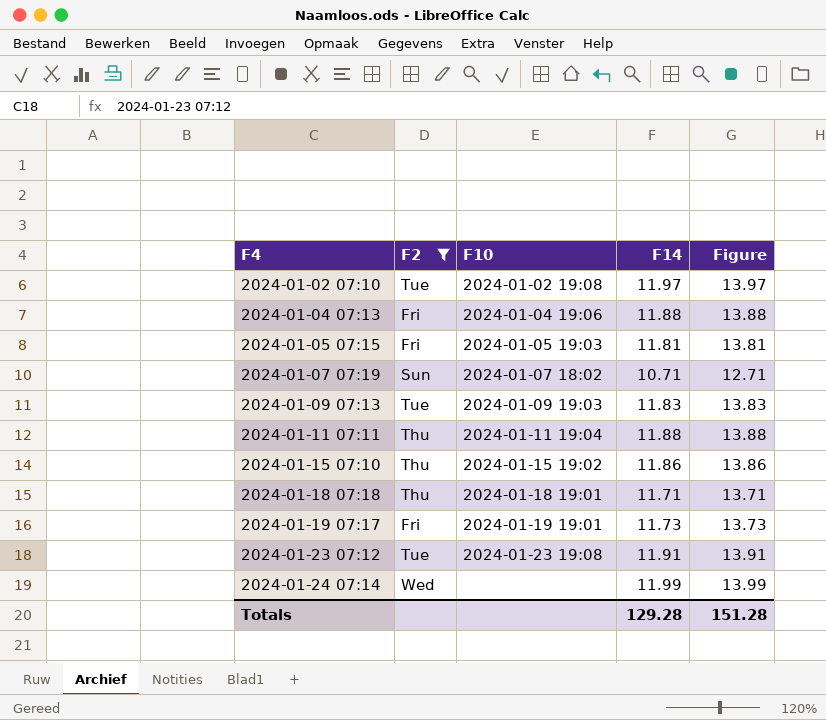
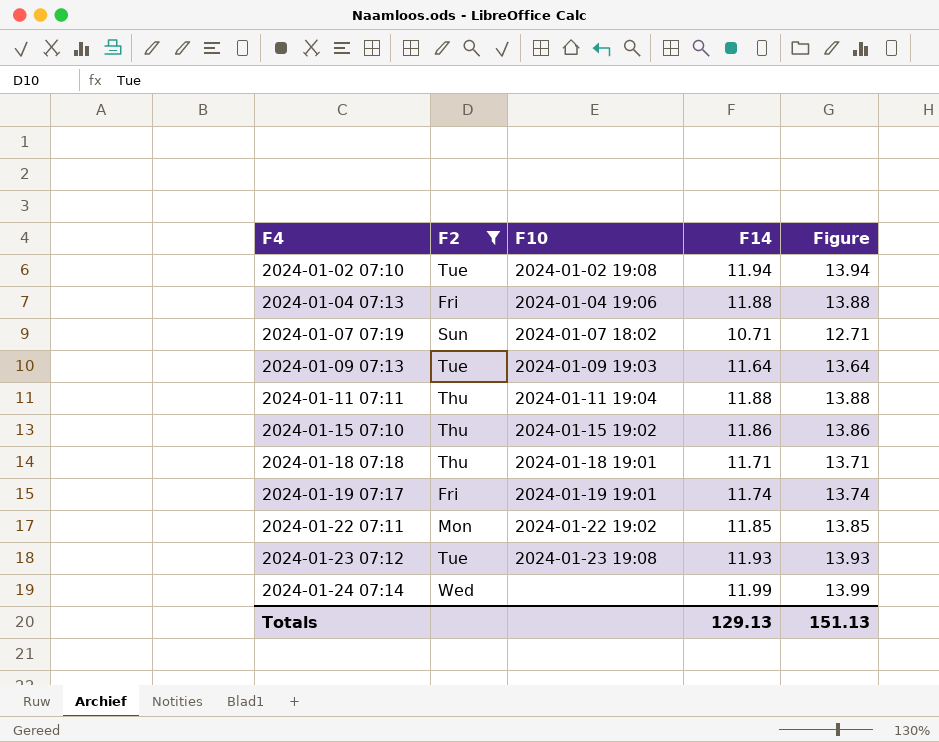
row 2024-01-05 07:15: Fri | 2024-01-05 19:03 | 11.81 | 13.81 -> none
2024-01-02 07:10 | F14: 11.97 -> 11.94
2024-01-02 07:10 | Figure: 13.97 -> 13.94
2024-01-09 07:13 | F14: 11.83 -> 11.64
2024-01-09 07:13 | Figure: 13.83 -> 13.64
2024-01-19 07:17 | F14: 11.73 -> 11.74
2024-01-19 07:17 | Figure: 13.73 -> 13.74
row 2024-01-22 07:11: none -> Mon | 2024-01-22 19:02 | 11.85 | 13.85
2024-01-23 07:12 | F14: 11.91 -> 11.93
2024-01-23 07:12 | Figure: 13.91 -> 13.93
Totals | F14: 129.28 -> 129.13
Totals | Figure: 151.28 -> 151.13

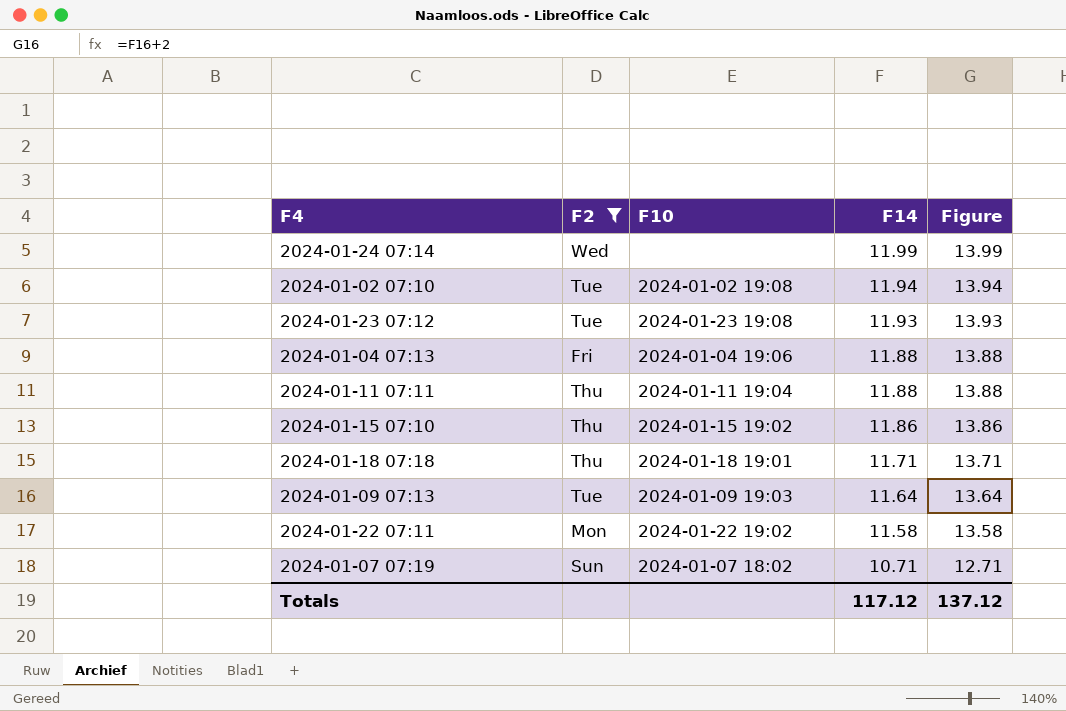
row order: F4 ascending -> F14 descending
row 2024-01-19 07:17: Fri | 2024-01-19 19:01 | 11.74 | 13.74 -> none
2024-01-22 07:11 | F14: 11.85 -> 11.58
2024-01-22 07:11 | Figure: 13.85 -> 13.58
Totals | F14: 129.13 -> 117.12
Totals | Figure: 151.13 -> 137.12

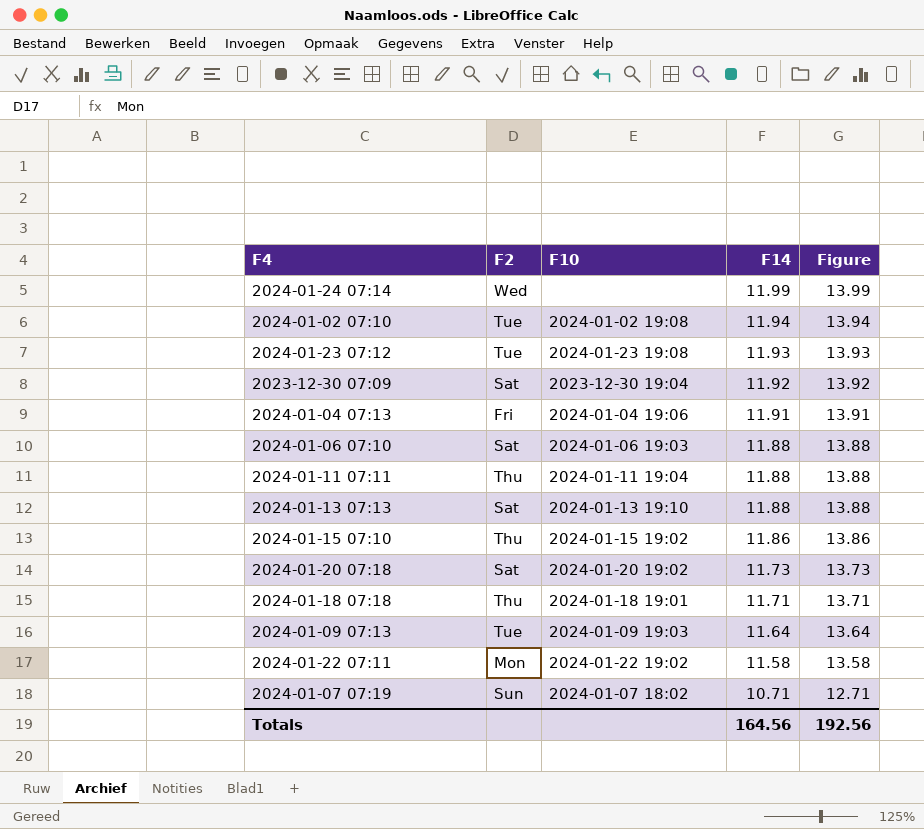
filter: F2 != Sat -> none
2024-01-04 07:13 | F14: 11.88 -> 11.91
2024-01-04 07:13 | Figure: 13.88 -> 13.91
Totals | F14: 117.12 -> 164.56
Totals | Figure: 137.12 -> 192.56

